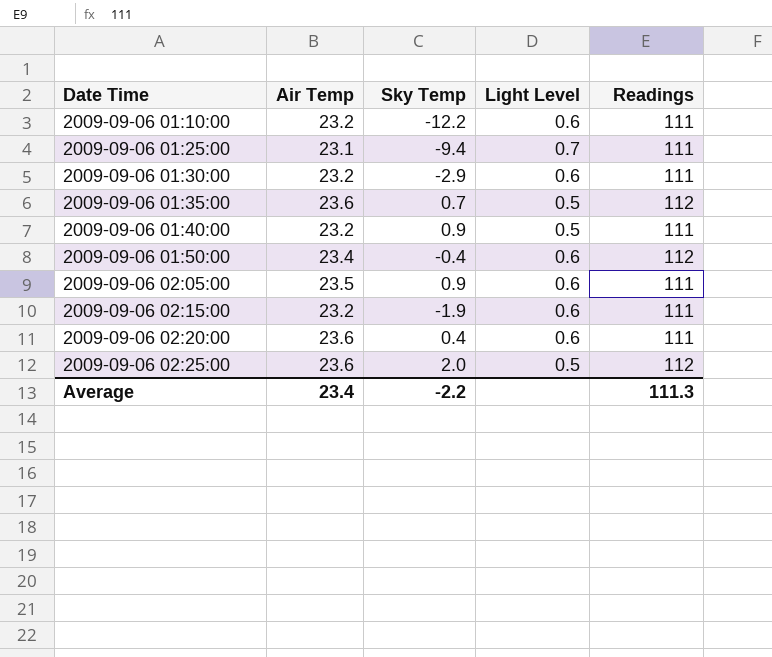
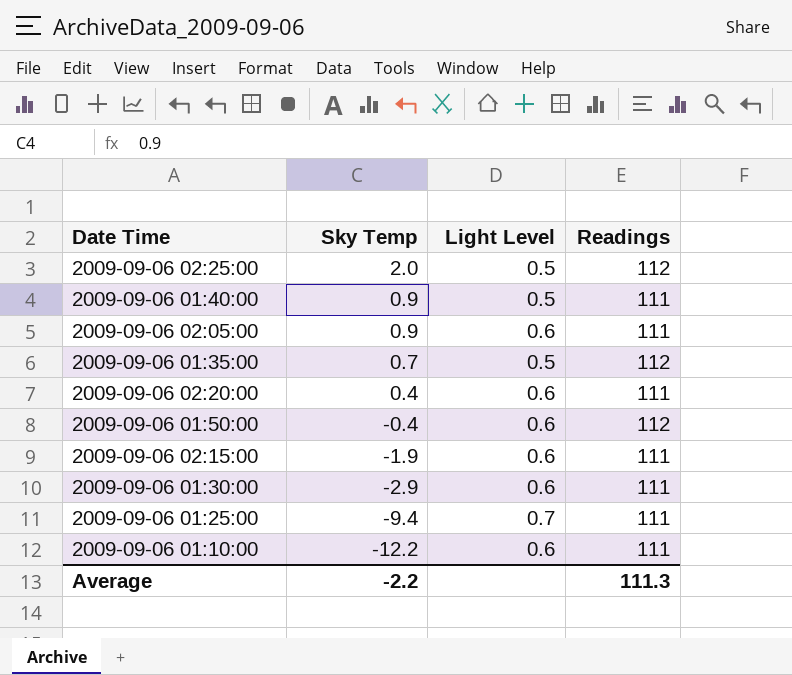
row order: Date Time ascending -> Sky Temp descending
column Air Temp | position: 2 -> none

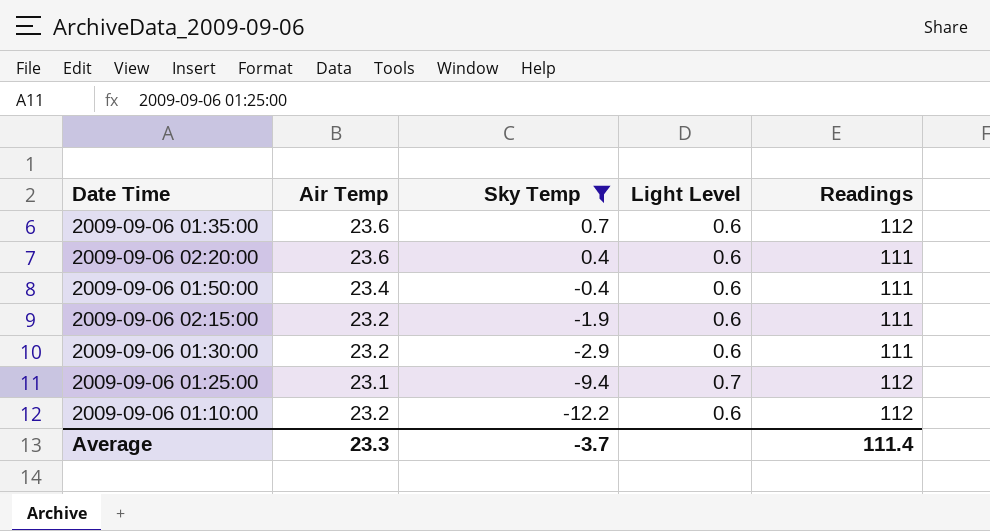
filter: none -> Sky Temp <= 0.7
column Air Temp | position: none -> 2
2009-09-06 01:35:00 | Light Level: 0.5 -> 0.6
2009-09-06 01:50:00 | Readings: 112 -> 111
2009-09-06 01:25:00 | Readings: 111 -> 112
2009-09-06 01:10:00 | Readings: 111 -> 112
Average | Sky Temp: -2.2 -> -3.7
Average | Readings: 111.3 -> 111.4

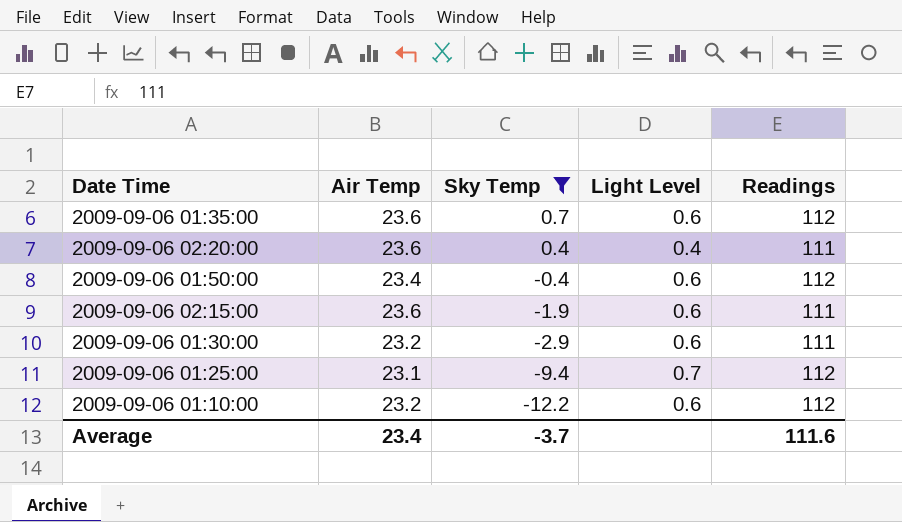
2009-09-06 02:20:00 | Light Level: 0.6 -> 0.4
2009-09-06 01:50:00 | Readings: 111 -> 112
2009-09-06 02:15:00 | Air Temp: 23.2 -> 23.6
Average | Air Temp: 23.3 -> 23.4
Average | Readings: 111.4 -> 111.6

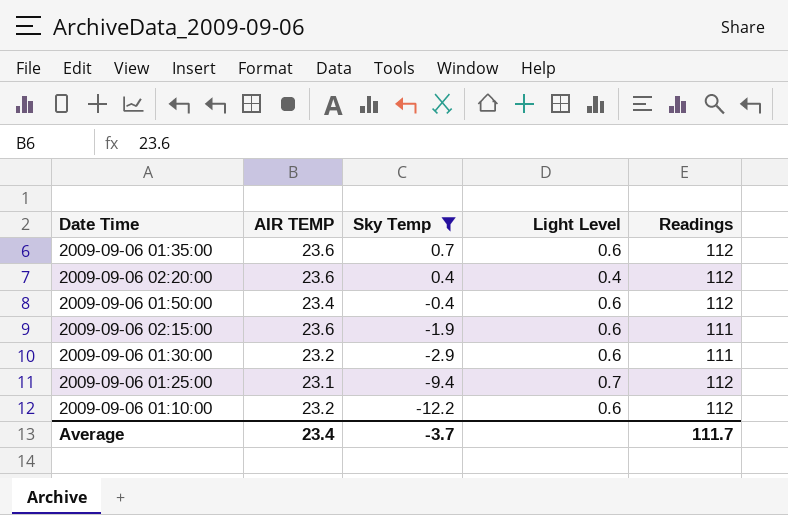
column name: Air Temp -> AIR TEMP
2009-09-06 02:20:00 | Readings: 111 -> 112
Average | Readings: 111.6 -> 111.7

